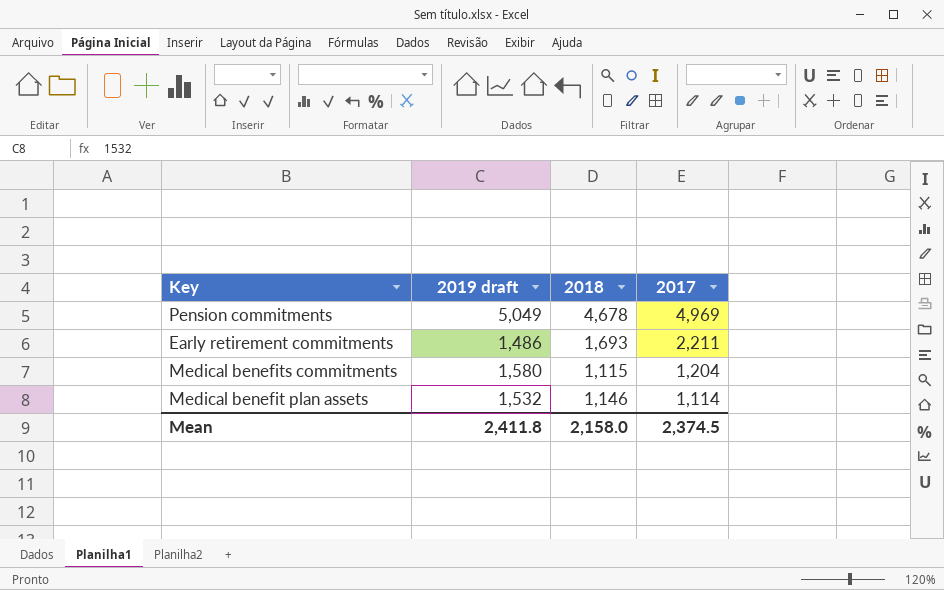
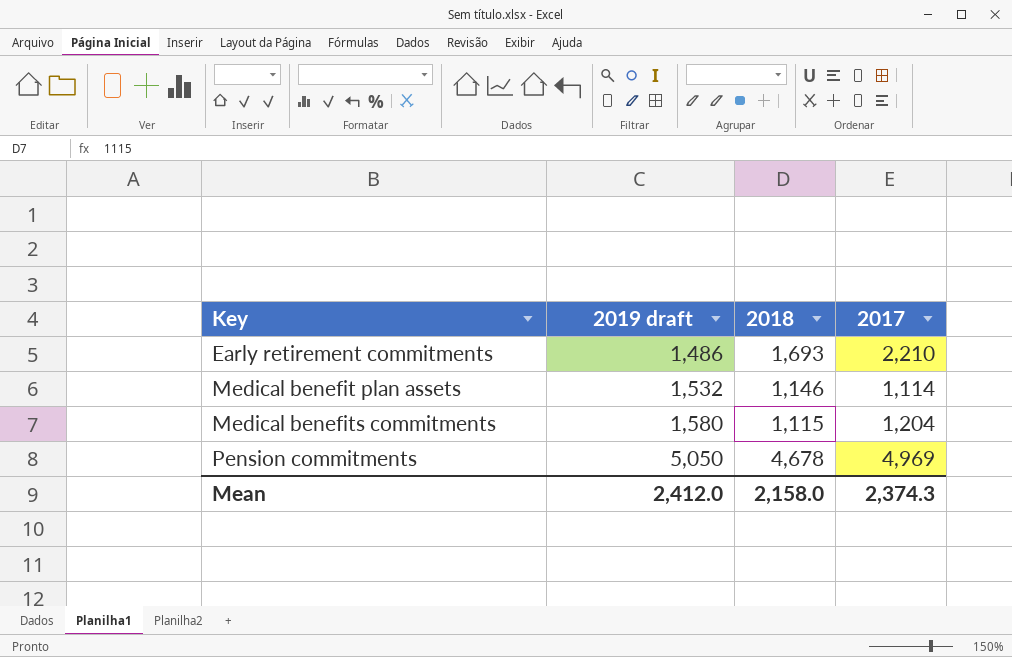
row order: 2017 descending -> Key ascending
Early retirement commitments | 2017: 2,211 -> 2,210
Pension commitments | 2019 draft: 5,049 -> 5,050
Mean | 2019 draft: 2,411.8 -> 2,412.0
Mean | 2017: 2,374.5 -> 2,374.3

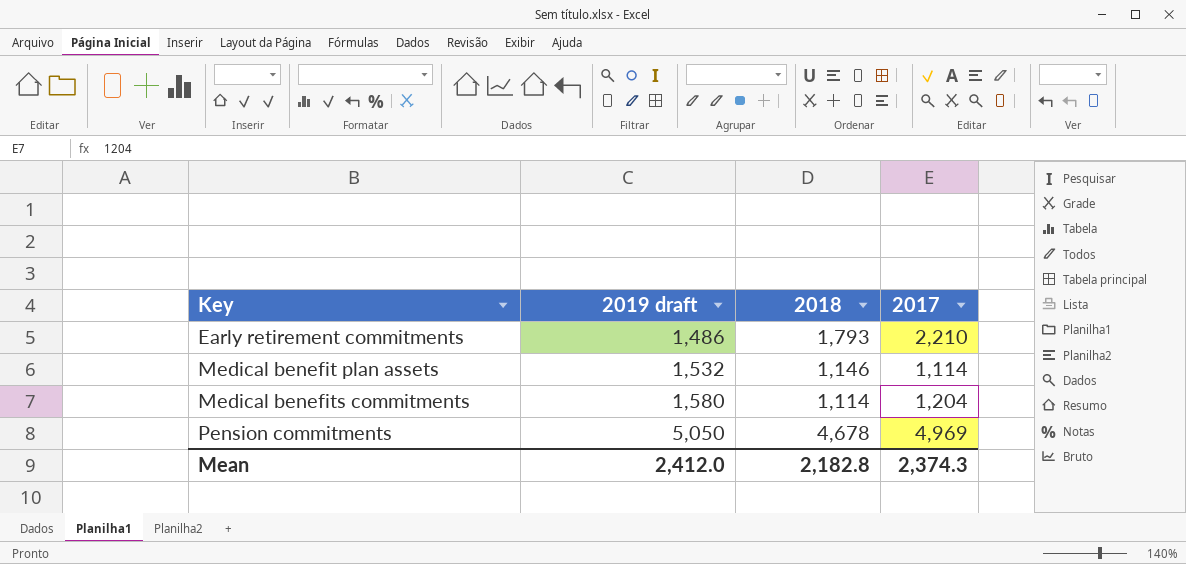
Early retirement commitments | 2018: 1,693 -> 1,793
Medical benefits commitments | 2018: 1,115 -> 1,114
Mean | 2018: 2,158.0 -> 2,182.8

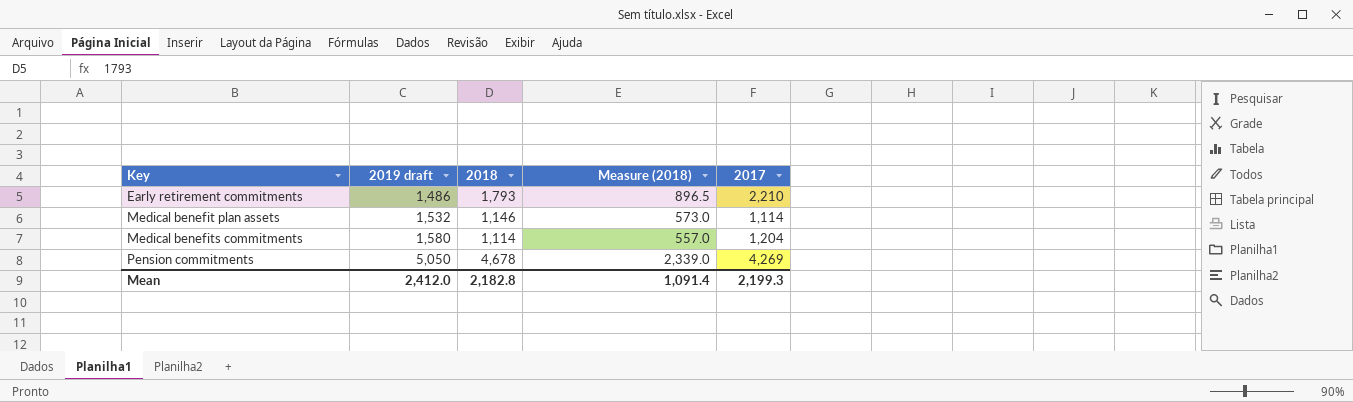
column Measure (2018) | formula: none -> [2018] * 0.5
Pension commitments | 2017: 4,969 -> 4,269
Mean | 2017: 2,374.3 -> 2,199.3

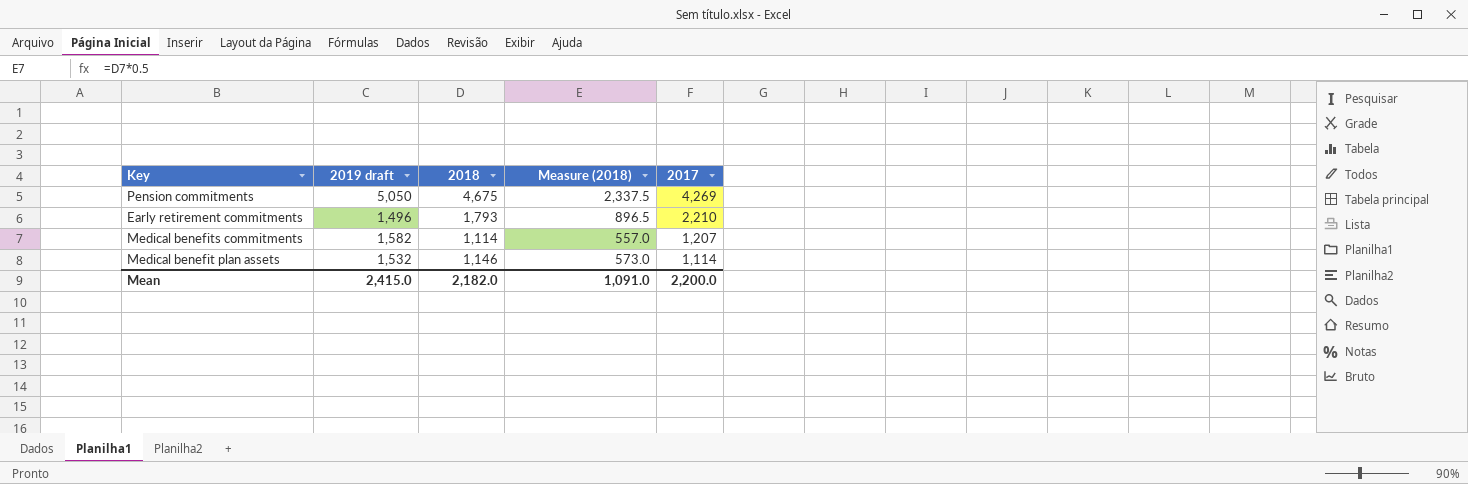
row order: Key ascending -> 2017 descending
Pension commitments | 2018: 4,678 -> 4,675
Pension commitments | Measure (2018): 2,339.0 -> 2,337.5
Early retirement commitments | 2019 draft: 1,486 -> 1,496
Medical benefits commitments | 2019 draft: 1,580 -> 1,582
Medical benefits commitments | 2017: 1,204 -> 1,207
Mean | 2019 draft: 2,412.0 -> 2,415.0
Mean | 2018: 2,182.8 -> 2,182.0
Mean | Measure (2018): 1,091.4 -> 1,091.0
Mean | 2017: 2,199.3 -> 2,200.0

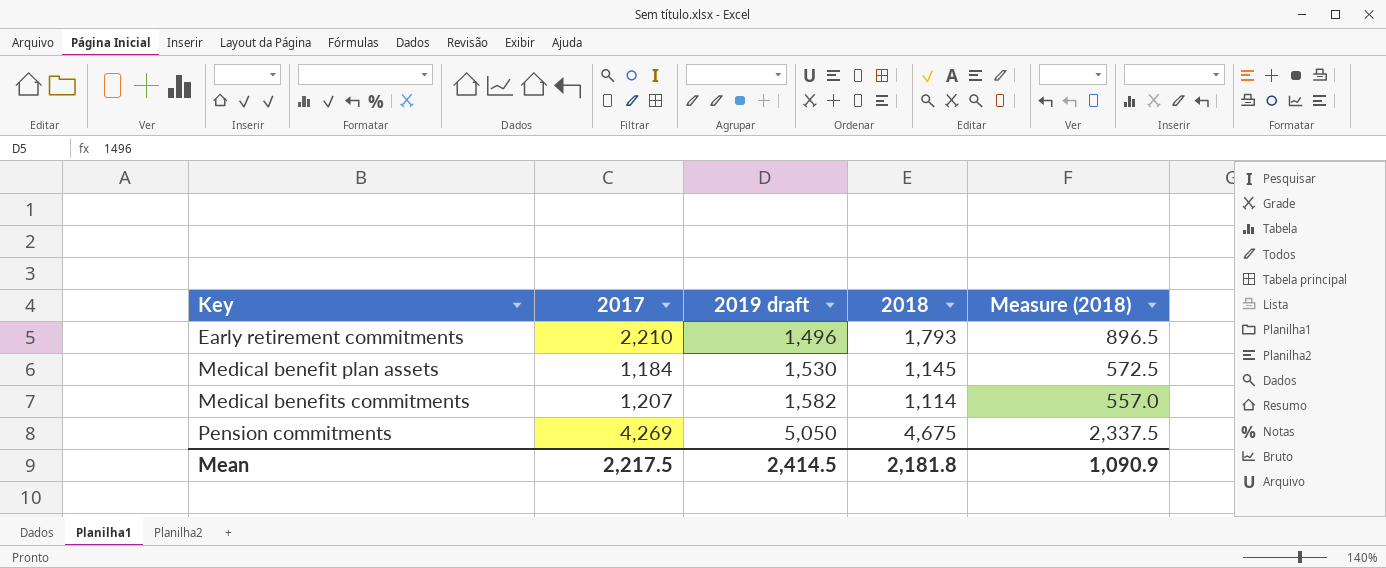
row order: 2017 descending -> Key ascending
column 2017 | position: 5 -> 2
Medical benefit plan assets | 2017: 1,114 -> 1,184
Medical benefit plan assets | 2019 draft: 1,532 -> 1,530
Medical benefit plan assets | 2018: 1,146 -> 1,145
Medical benefit plan assets | Measure (2018): 573.0 -> 572.5
Mean | 2017: 2,200.0 -> 2,217.5
Mean | 2019 draft: 2,415.0 -> 2,414.5
Mean | 2018: 2,182.0 -> 2,181.8
Mean | Measure (2018): 1,091.0 -> 1,090.9

